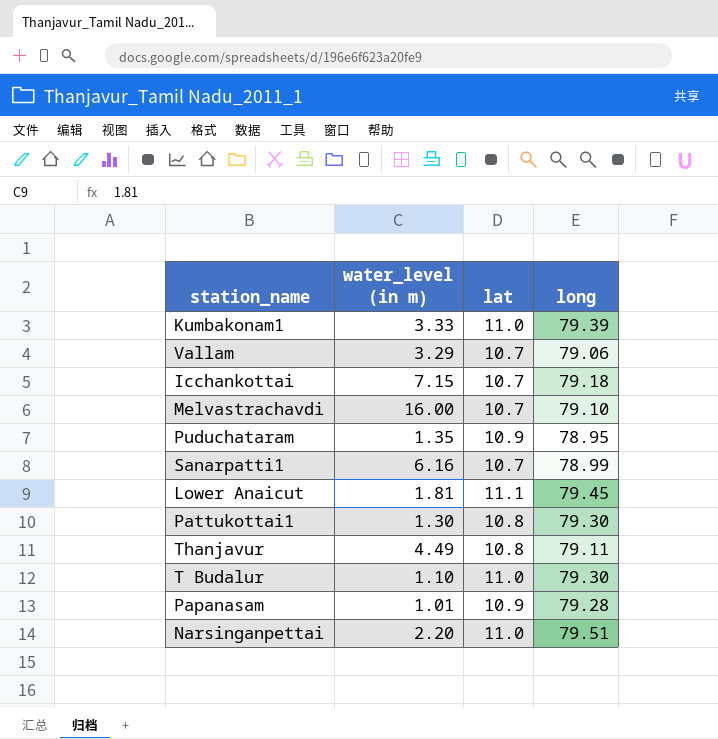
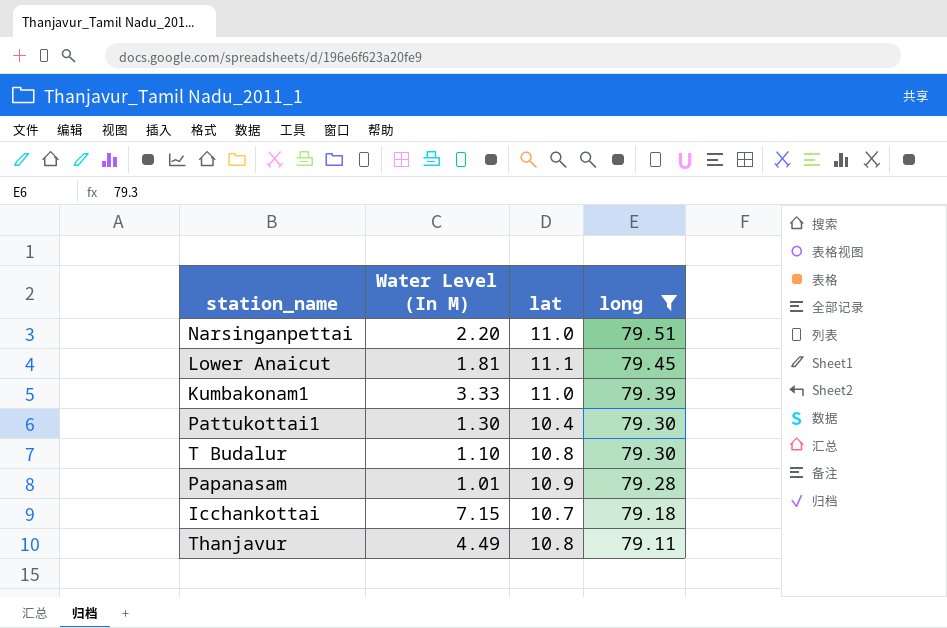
filter: none -> long >= 79.11
row order: none -> long descending
column name: water_level (in m) -> Water Level (In M)
Pattukottai1 | lat: 10.8 -> 10.4
T Budalur | lat: 11.0 -> 10.8

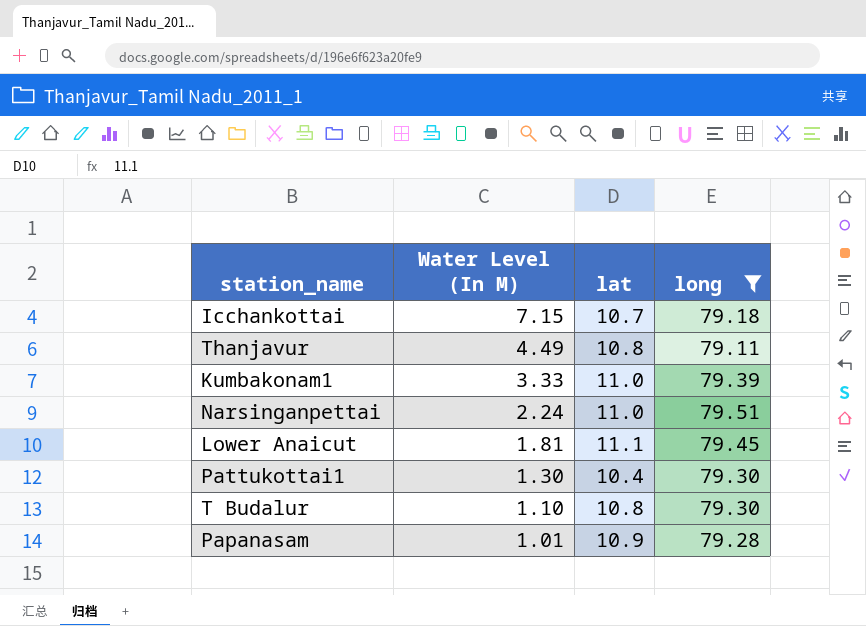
row order: long descending -> Water Level (In M) descending
Narsinganpettai | Water Level (In M): 2.20 -> 2.24

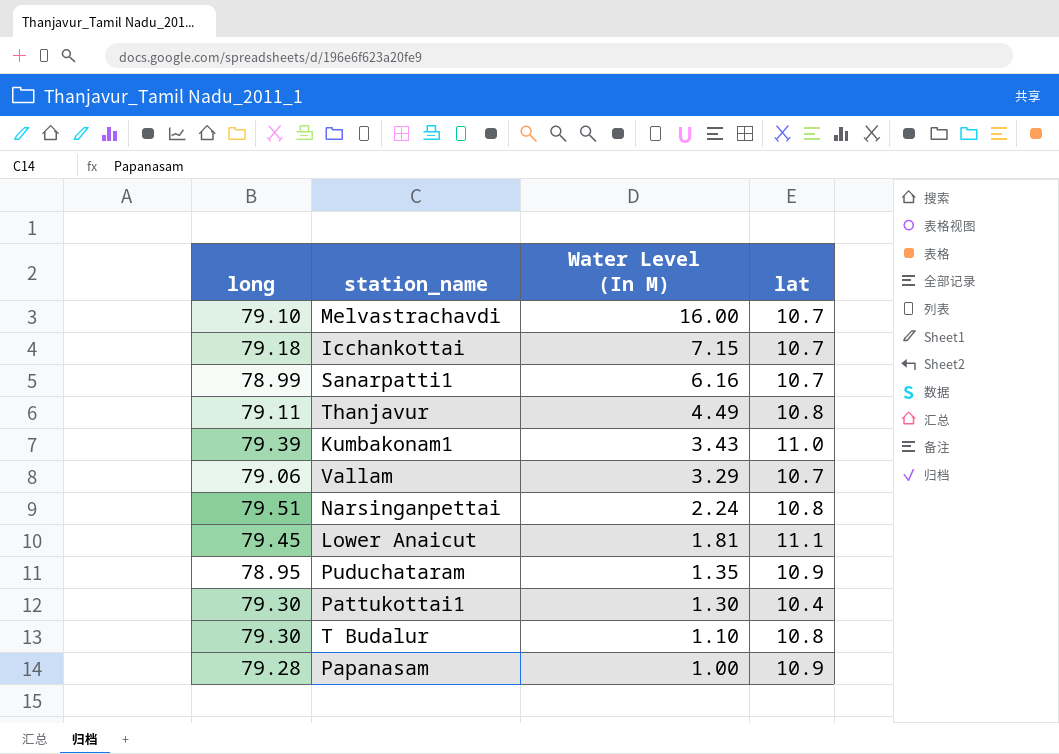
filter: long >= 79.11 -> none
column long | position: 4 -> 1
Kumbakonam1 | Water Level (In M): 3.33 -> 3.43
Narsinganpettai | lat: 11.0 -> 10.8
Papanasam | Water Level (In M): 1.01 -> 1.00

